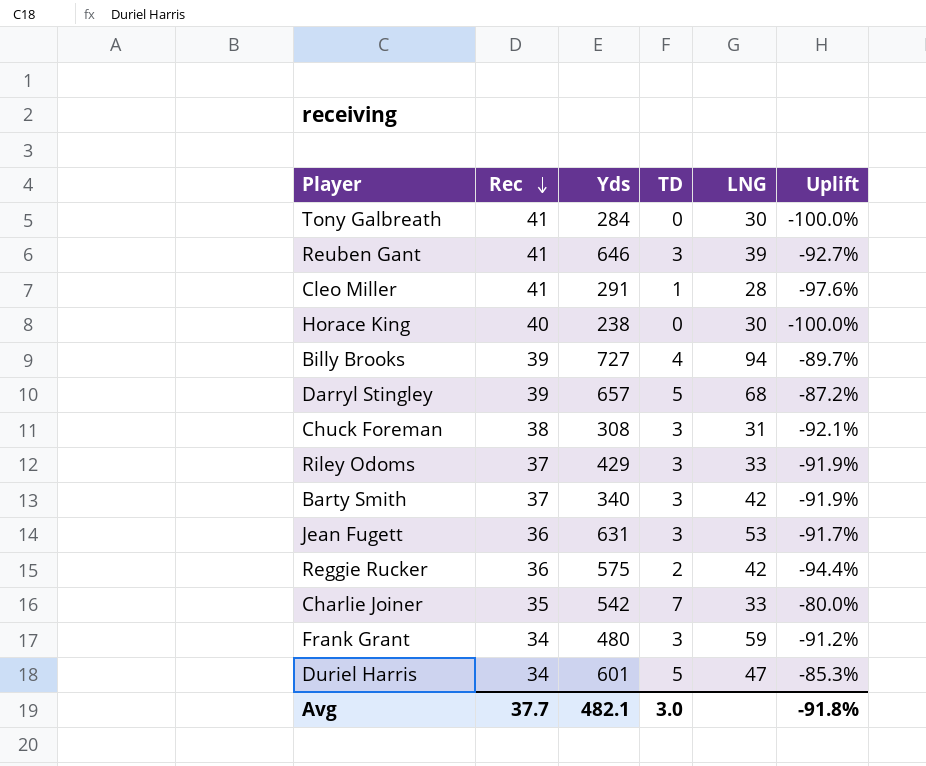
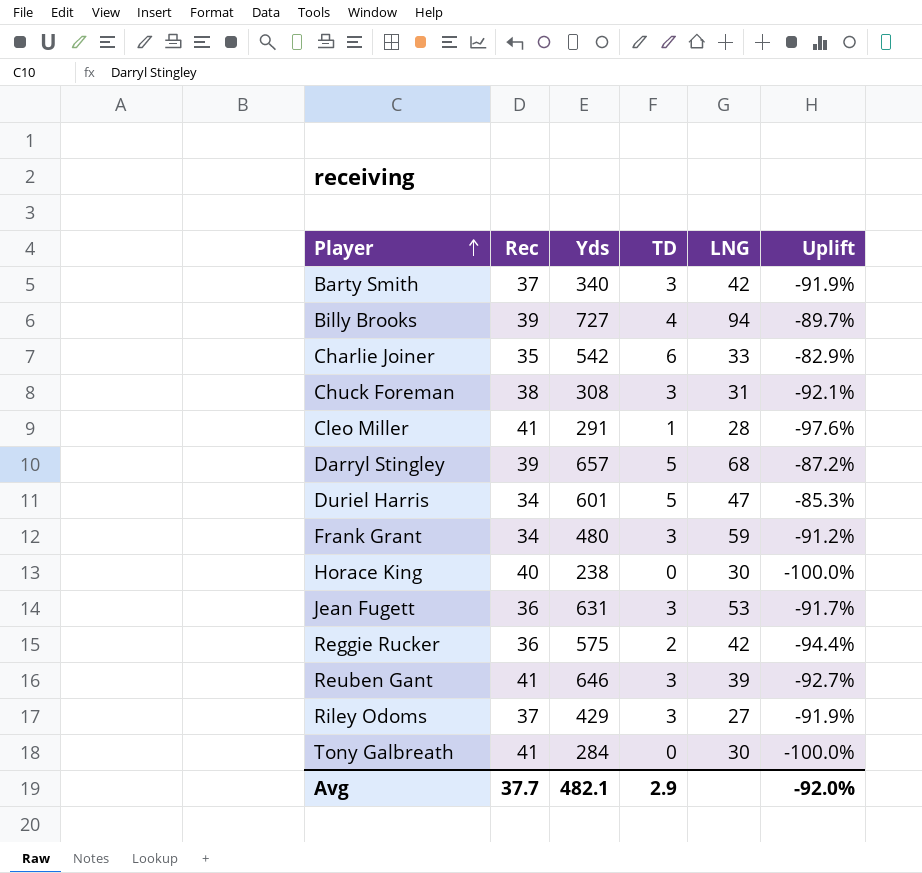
row order: Rec descending -> Player ascending
Charlie Joiner | TD: 7 -> 6
Charlie Joiner | Uplift: -80.0% -> -82.9%
Riley Odoms | LNG: 33 -> 27
Avg | TD: 3.0 -> 2.9
Avg | Uplift: -91.8% -> -92.0%

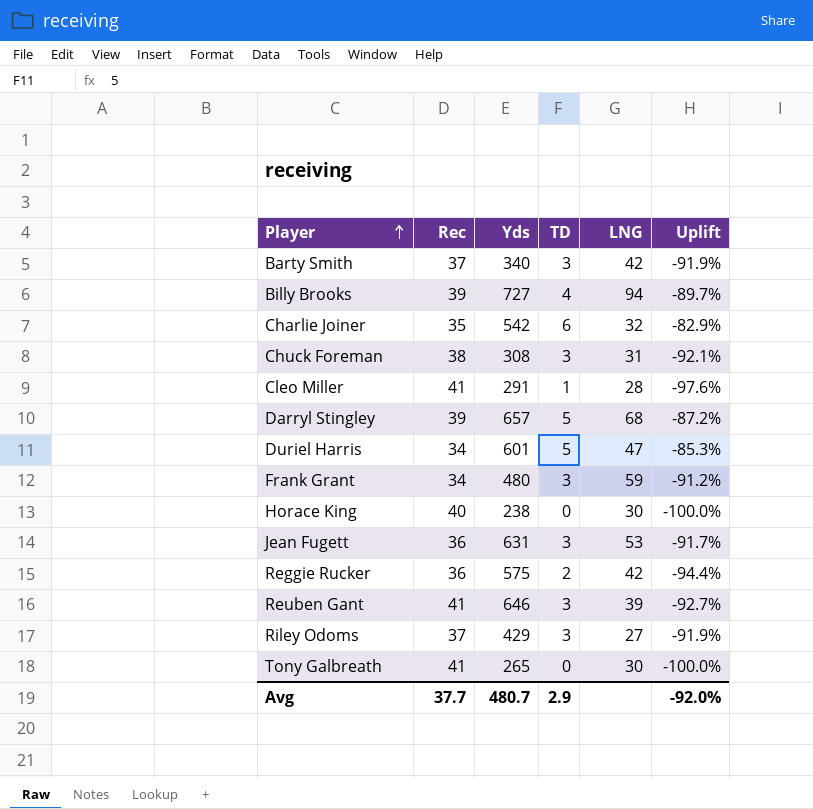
Charlie Joiner | LNG: 33 -> 32
Tony Galbreath | Yds: 284 -> 265
Avg | Yds: 482.1 -> 480.7

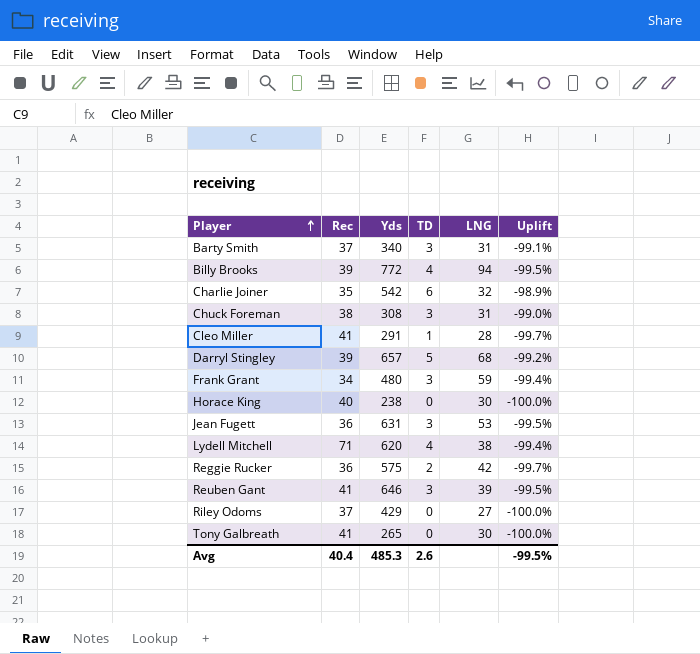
column Uplift | formula: ([TD] - [Rec]) / [Rec] -> ([TD] - [Yds]) / [Yds]
row Duriel Harris: 34 | 601 | 5 | 47 | -85.3% -> none
Barty Smith | LNG: 42 -> 31
Billy Brooks | Yds: 727 -> 772
row Lydell Mitchell: none -> 71 | 620 | 4 | 38 | -99.4%
Riley Odoms | TD: 3 -> 0
Avg | Rec: 37.7 -> 40.4
Avg | Yds: 480.7 -> 485.3
Avg | TD: 2.9 -> 2.6
Avg | Uplift: -92.0% -> -99.5%

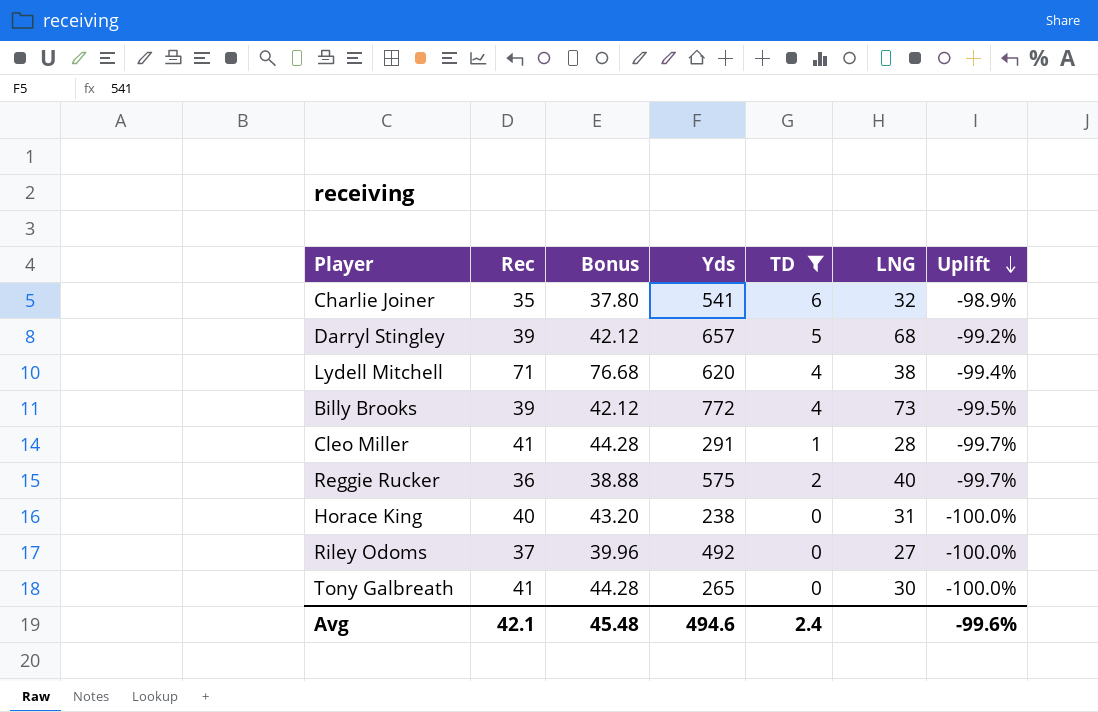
filter: none -> TD != 3
row order: Player ascending -> Uplift descending
column Bonus | formula: none -> [Rec] * 1.08
Charlie Joiner | Yds: 542 -> 541
Billy Brooks | LNG: 94 -> 73
Reggie Rucker | LNG: 42 -> 40
Horace King | LNG: 30 -> 31
Riley Odoms | Yds: 429 -> 492
Avg | Rec: 40.4 -> 42.1
Avg | Yds: 485.3 -> 494.6
Avg | TD: 2.6 -> 2.4
Avg | Uplift: -99.5% -> -99.6%

